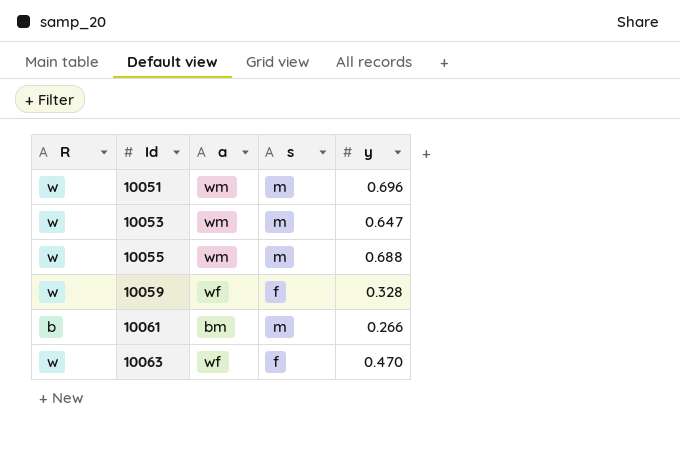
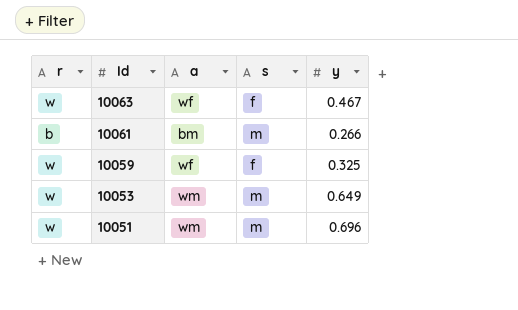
row order: Id ascending -> Id descending
column name: R -> r
row 10055: w | wm | m | 0.688 -> none
10063 | y: 0.470 -> 0.467
10059 | y: 0.328 -> 0.325
10053 | y: 0.647 -> 0.649

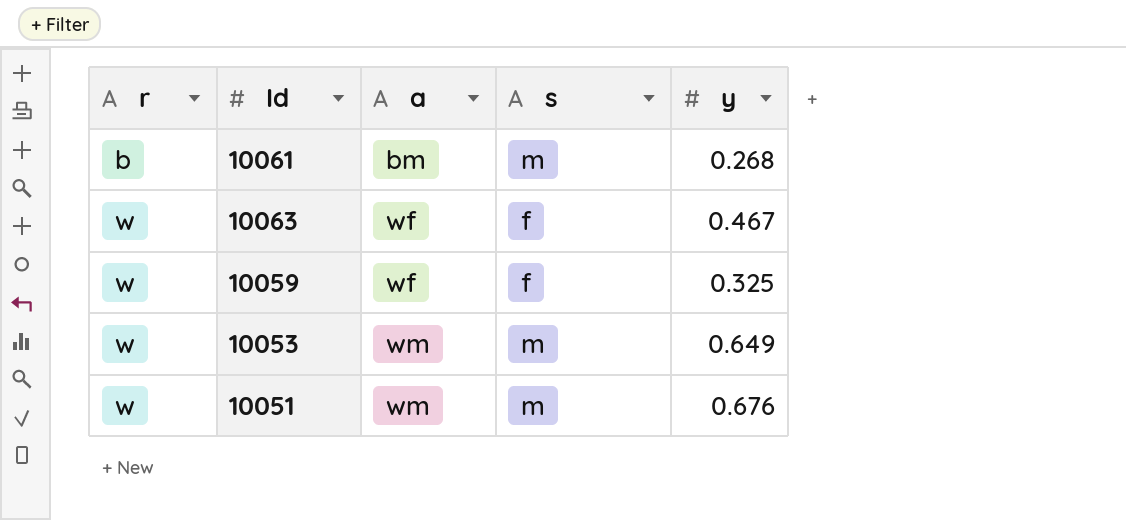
row order: Id descending -> r ascending
10061 | y: 0.266 -> 0.268
10051 | y: 0.696 -> 0.676

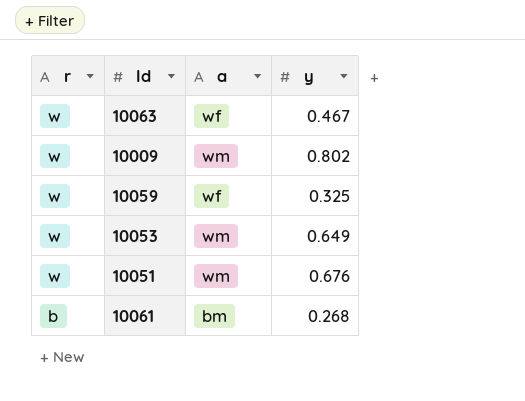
row order: r ascending -> r descending
column s | position: 4 -> none
row 10009: none -> w | wm | 0.802

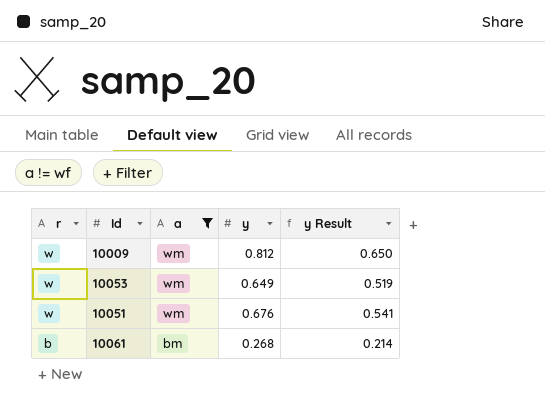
filter: none -> a != wf
column y Result | formula: none -> [y] * 0.8
10009 | y: 0.802 -> 0.812

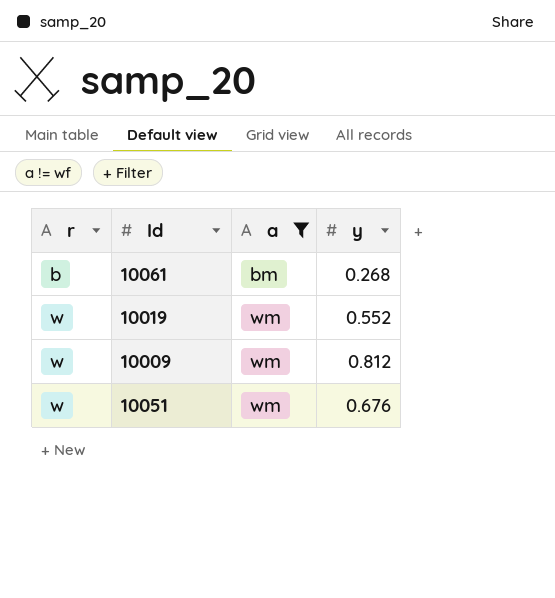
row order: r descending -> r ascending
column y Result | formula: [y] * 0.8 -> none
row 10053: w | wm | 0.649 | 0.519 -> none
row 10019: none -> w | wm | 0.552

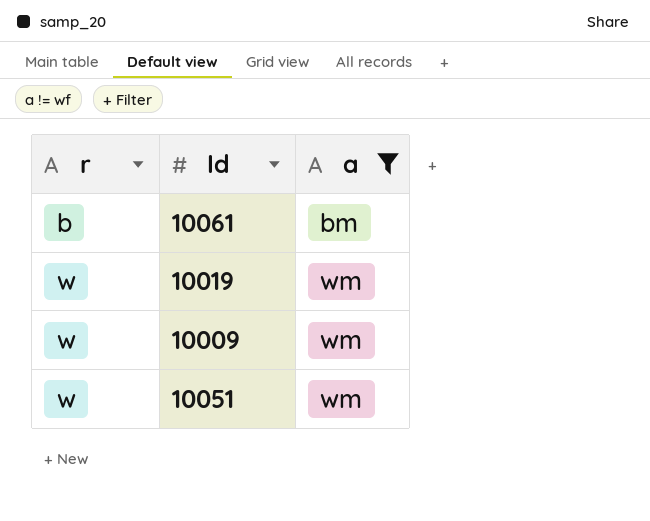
column y | position: 4 -> none

